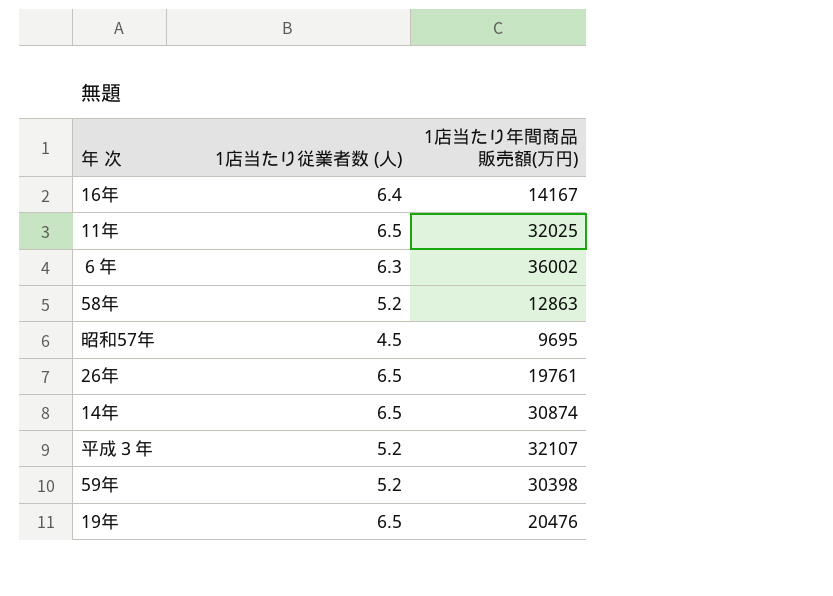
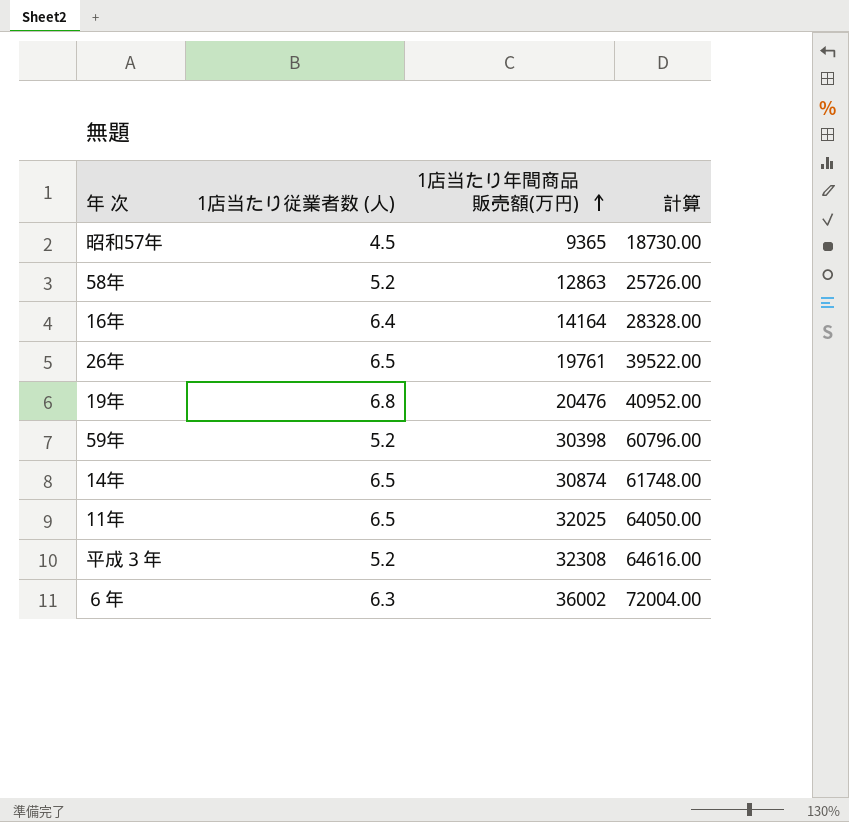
row order: none -> 1店当たり年間商品販売額(万円) ascending
column 計算 | formula: none -> [1店当たり年間商品販売額(万円)] * 2
昭和57年 | 1店当たり年間商品販売額(万円): 9695 -> 9365
16年 | 1店当たり年間商品販売額(万円): 14167 -> 14164
19年 | 1店当たり従業者数 (人): 6.5 -> 6.8
平成３年 | 1店当たり年間商品販売額(万円): 32107 -> 32308

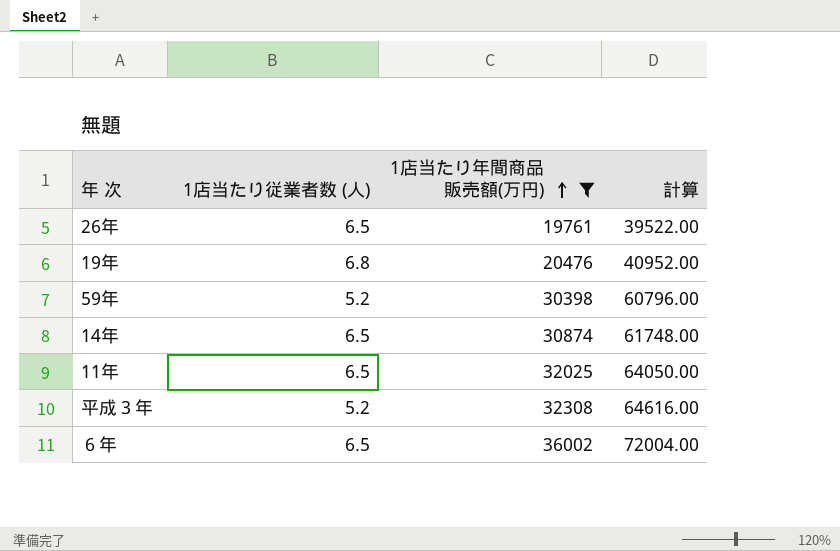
filter: none -> 1店当たり年間商品販売額(万円) >= 19761
６年 | 1店当たり従業者数 (人): 6.3 -> 6.5

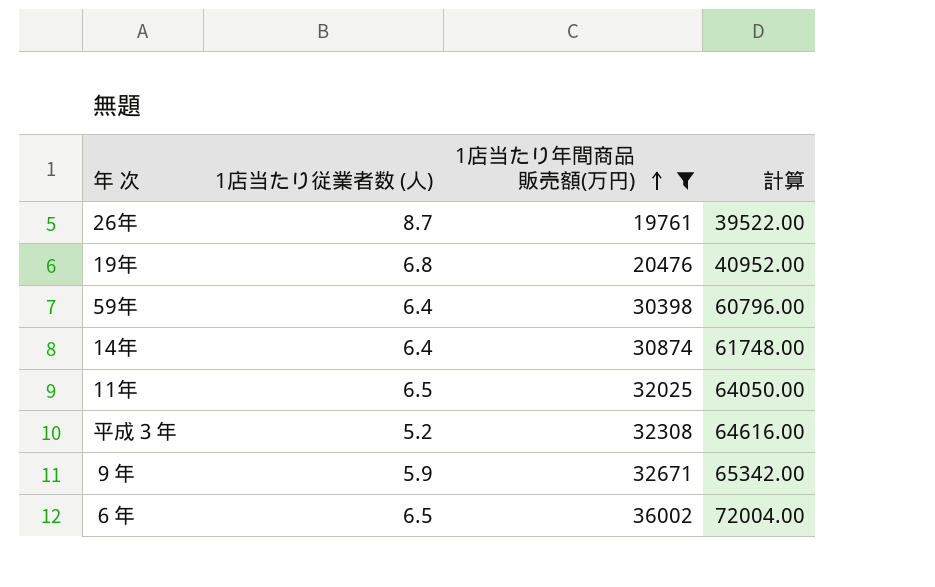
26年 | 1店当たり従業者数 (人): 6.5 -> 8.7
59年 | 1店当たり従業者数 (人): 5.2 -> 6.4
14年 | 1店当たり従業者数 (人): 6.5 -> 6.4
row ９年: none -> 5.9 | 32671 | 65342.00

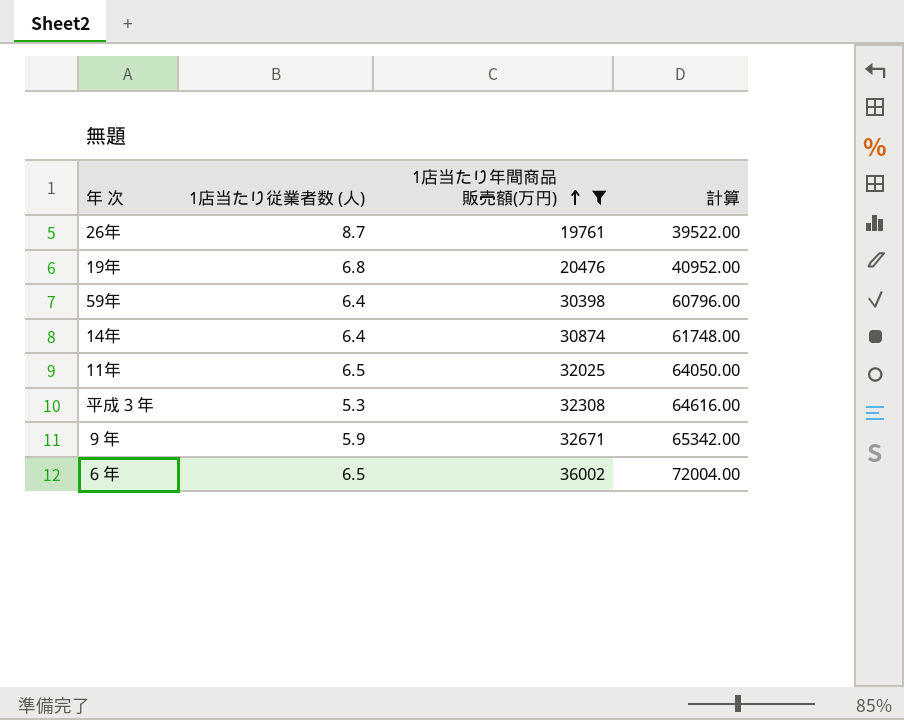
平成３年 | 1店当たり従業者数 (人): 5.2 -> 5.3

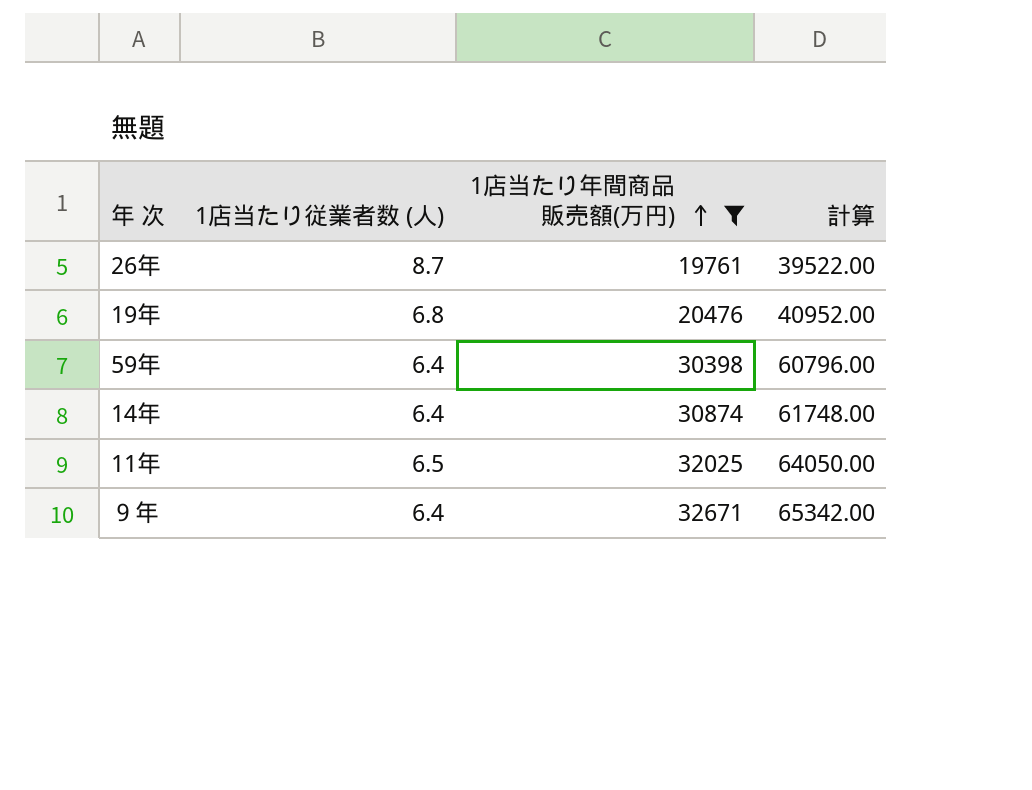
row 平成３年: 5.3 | 32308 | 64616.00 -> none
row ６年: 6.5 | 36002 | 72004.00 -> none
９年 | 1店当たり従業者数 (人): 5.9 -> 6.4

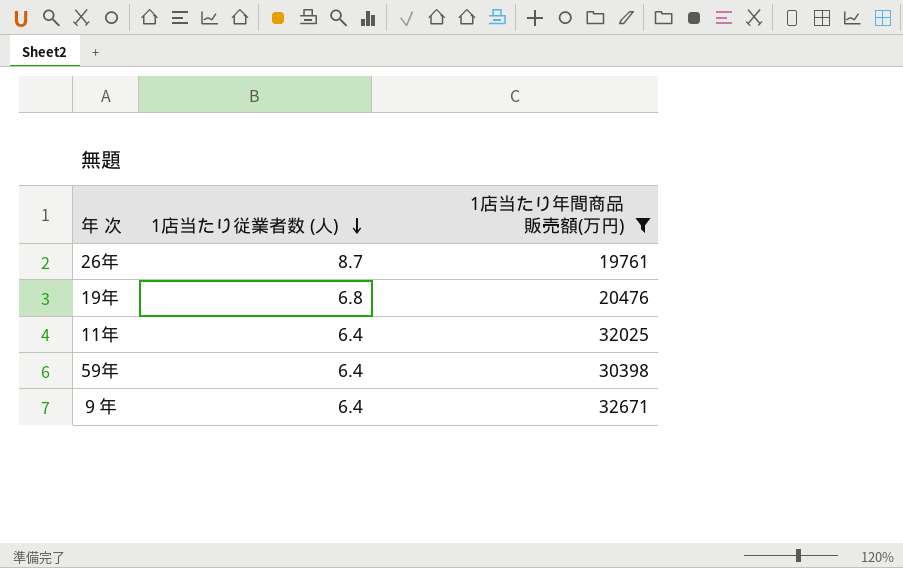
row order: 1店当たり年間商品販売額(万円) ascending -> 1店当たり従業者数 (人) descending
column 計算 | formula: [1店当たり年間商品販売額(万円)] * 2 -> none
row 14年: 6.4 | 30874 | 61748.00 -> none
11年 | 1店当たり従業者数 (人): 6.5 -> 6.4

